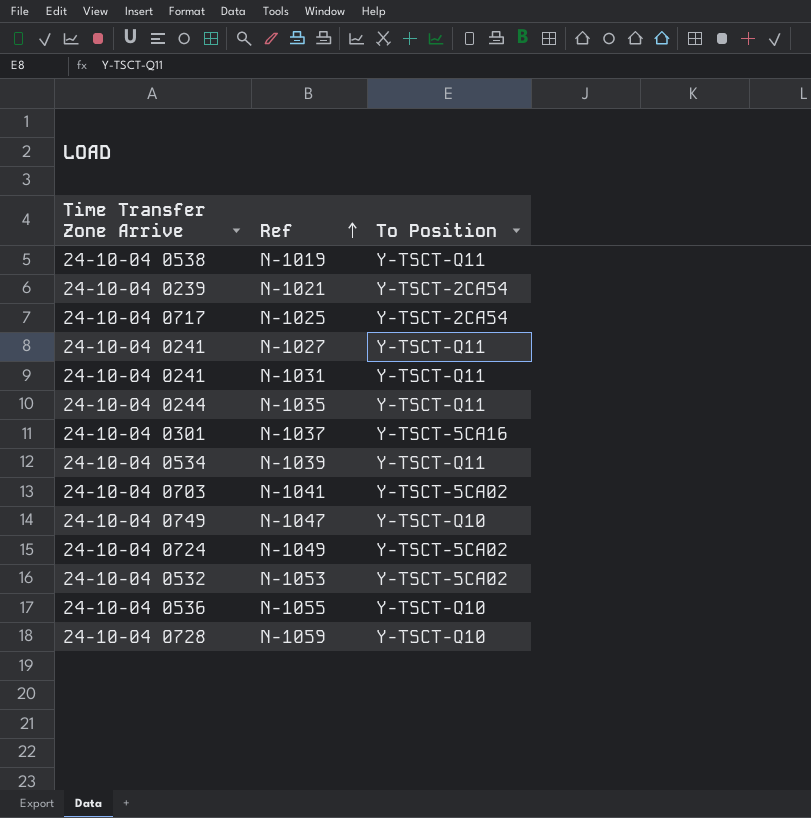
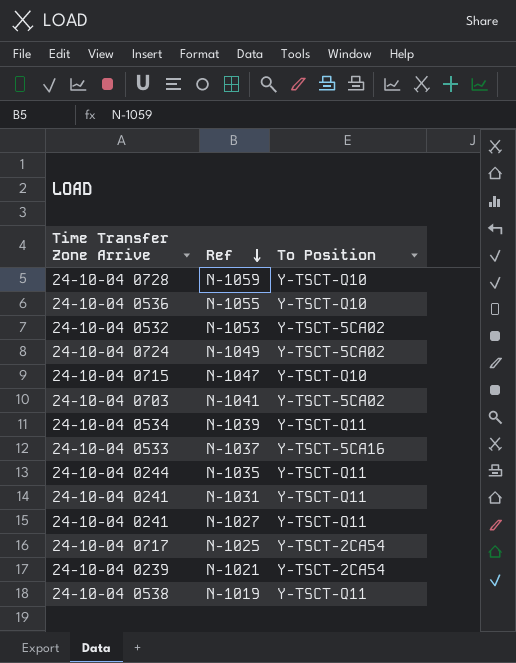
row order: Ref ascending -> Ref descending
N-1047 | Time Transfer Zone Arrive: 24-10-04 0749 -> 24-10-04 0715
N-1037 | Time Transfer Zone Arrive: 24-10-04 0301 -> 24-10-04 0533

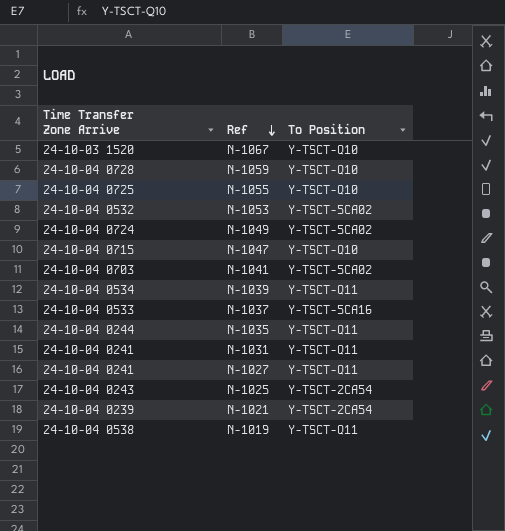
row N-1067: none -> 24-10-03 1520 | Y-TSCT-Q10
N-1055 | Time Transfer Zone Arrive: 24-10-04 0536 -> 24-10-04 0725
N-1025 | Time Transfer Zone Arrive: 24-10-04 0717 -> 24-10-04 0243

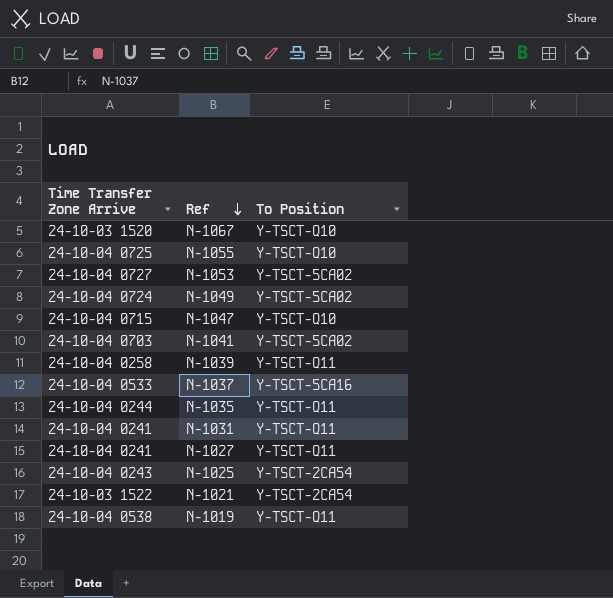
row N-1059: 24-10-04 0728 | Y-TSCT-Q10 -> none
N-1053 | Time Transfer Zone Arrive: 24-10-04 0532 -> 24-10-04 0727
N-1039 | Time Transfer Zone Arrive: 24-10-04 0534 -> 24-10-04 0258
N-1021 | Time Transfer Zone Arrive: 24-10-04 0239 -> 24-10-03 1522

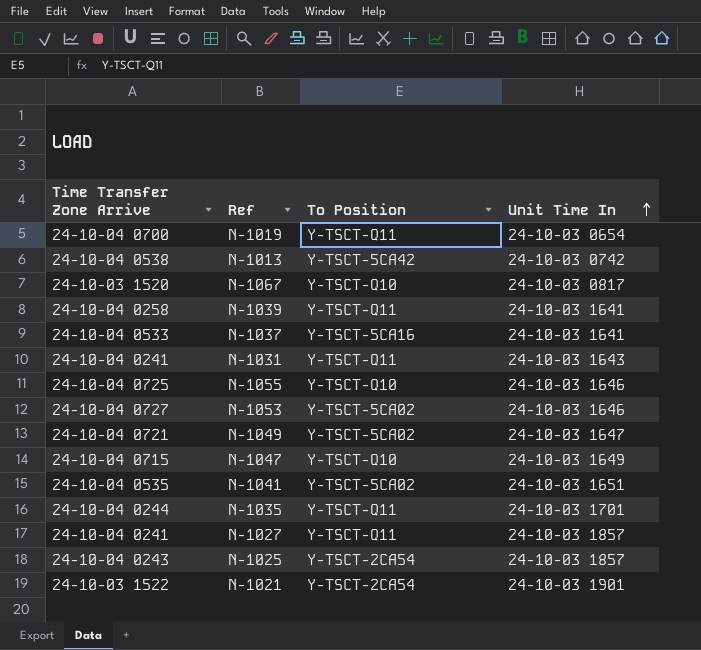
row order: Ref descending -> Unit Time In ascending
column Unit Time In | position: none -> 4
N-1019 | Time Transfer Zone Arrive: 24-10-04 0538 -> 24-10-04 0700
row N-1013: none -> 24-10-04 0538 | Y-TSCT-5CA42 | 24-10-03 0742
N-1049 | Time Transfer Zone Arrive: 24-10-04 0724 -> 24-10-04 0721
N-1041 | Time Transfer Zone Arrive: 24-10-04 0703 -> 24-10-04 0535

